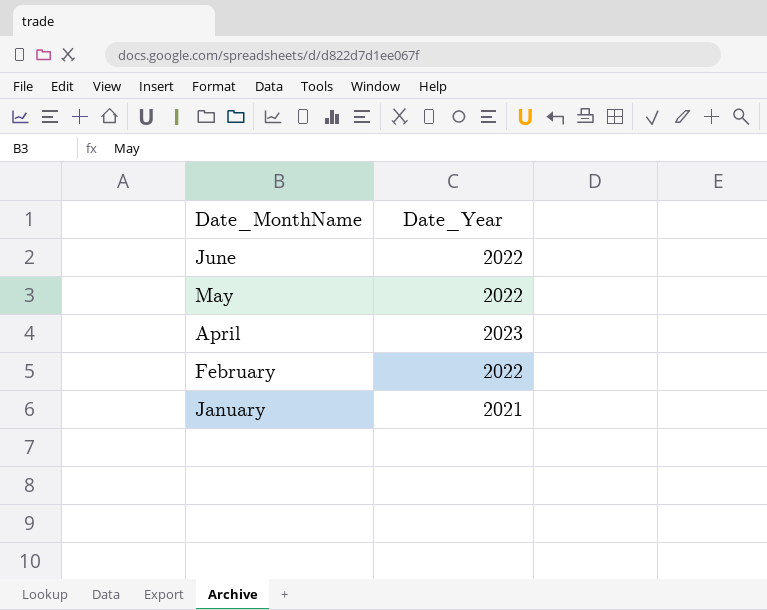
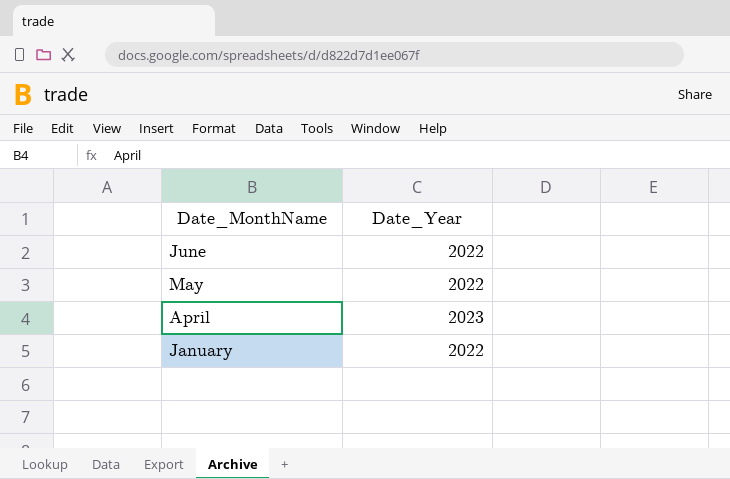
row February: 2022 -> none
January | Date_Year: 2021 -> 2022

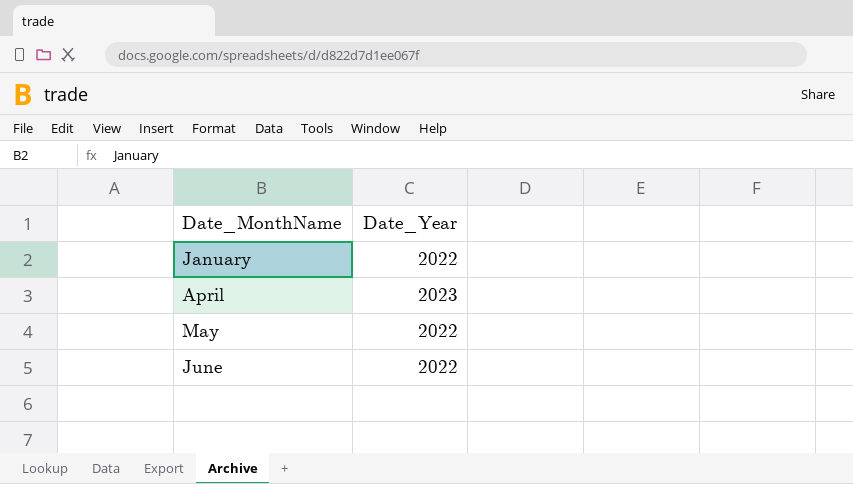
row order: Date_MonthName descending -> Date_MonthName ascending

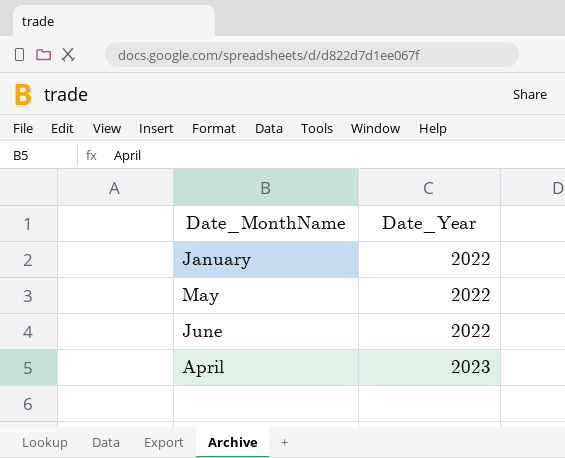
row order: Date_MonthName ascending -> Date_Year ascending

